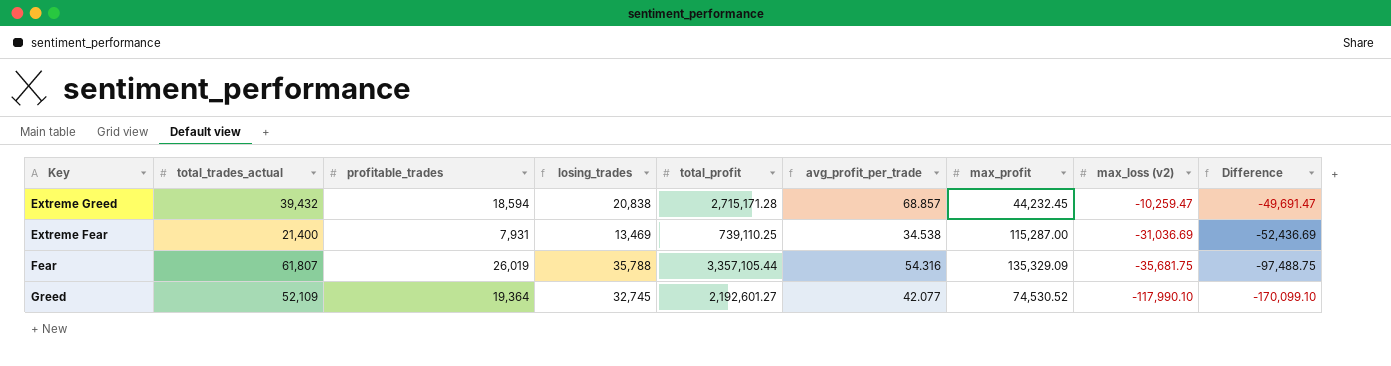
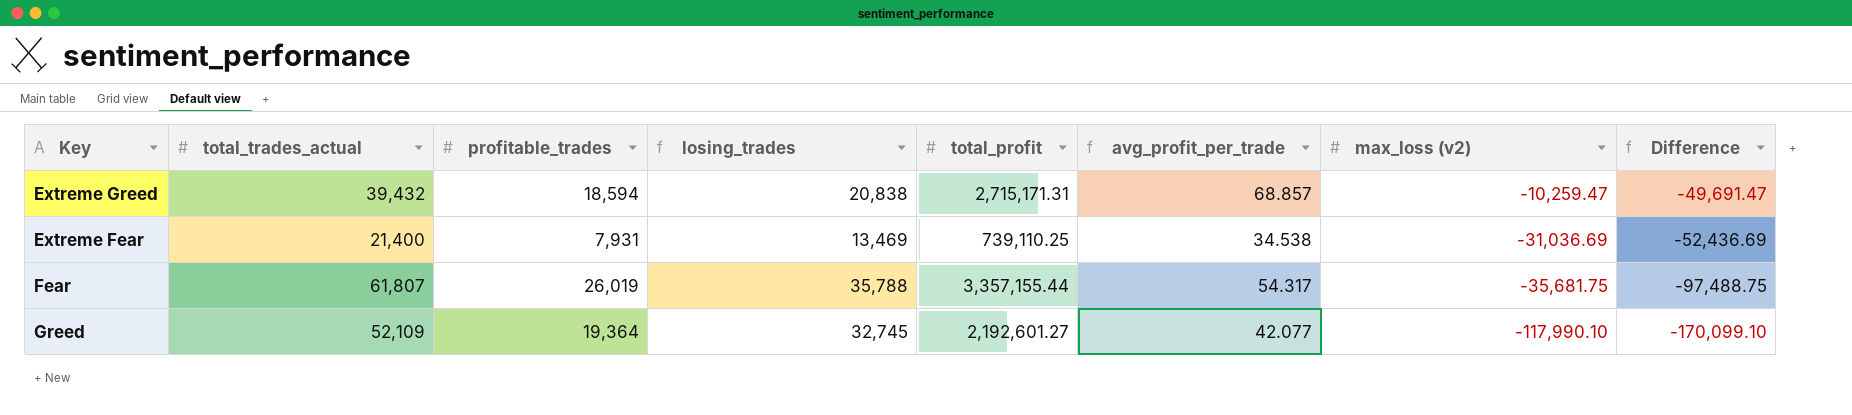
column max_profit | position: 7 -> none
Extreme Greed | total_profit: 2,715,171.28 -> 2,715,171.31
Fear | total_profit: 3,357,105.44 -> 3,357,155.44
Fear | avg_profit_per_trade: 54.316 -> 54.317

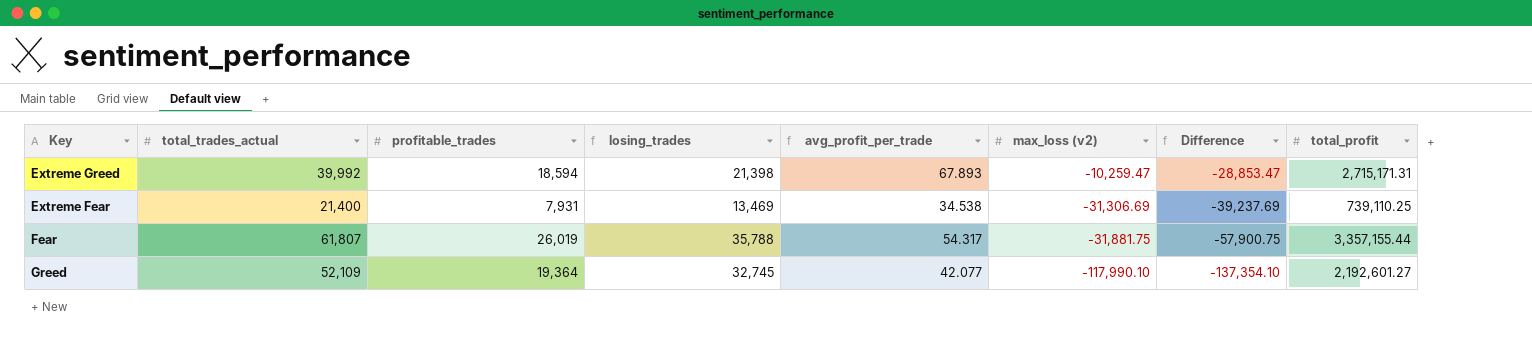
column Difference | formula: [max_loss (v2)] - [total_trades_actual] -> [max_loss (v2)] - [profitable_trades]
column total_profit | position: 5 -> 8
Extreme Greed | total_trades_actual: 39,432 -> 39,992
Extreme Greed | losing_trades: 20,838 -> 21,398
Extreme Greed | avg_profit_per_trade: 68.857 -> 67.893
Extreme Fear | max_loss (v2): -31,036.69 -> -31,306.69
Fear | max_loss (v2): -35,681.75 -> -31,881.75

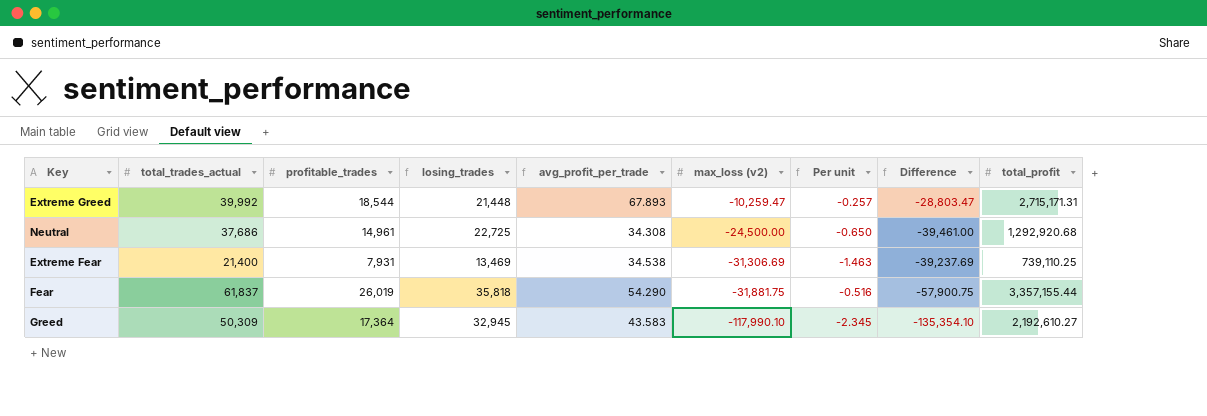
column Per unit | formula: none -> [max_loss (v2)] / [total_trades_actual]
Extreme Greed | profitable_trades: 18,594 -> 18,544
Extreme Greed | losing_trades: 21,398 -> 21,448
Extreme Greed | Difference: -28,853.47 -> -28,803.47
row Neutral: none -> 37,686 | 14,961 | 22,725 | 34.308 | -24,500.00 | -0.650 | -39,461.00 | 1,292,920.68
Fear | total_trades_actual: 61,807 -> 61,837
Fear | losing_trades: 35,788 -> 35,818
Fear | avg_profit_per_trade: 54.317 -> 54.290
Greed | total_trades_actual: 52,109 -> 50,309
Greed | profitable_trades: 19,364 -> 17,364
Greed | losing_trades: 32,745 -> 32,945
Greed | avg_profit_per_trade: 42.077 -> 43.583
Greed | Difference: -137,354.10 -> -135,354.10
Greed | total_profit: 2,192,601.27 -> 2,192,610.27

